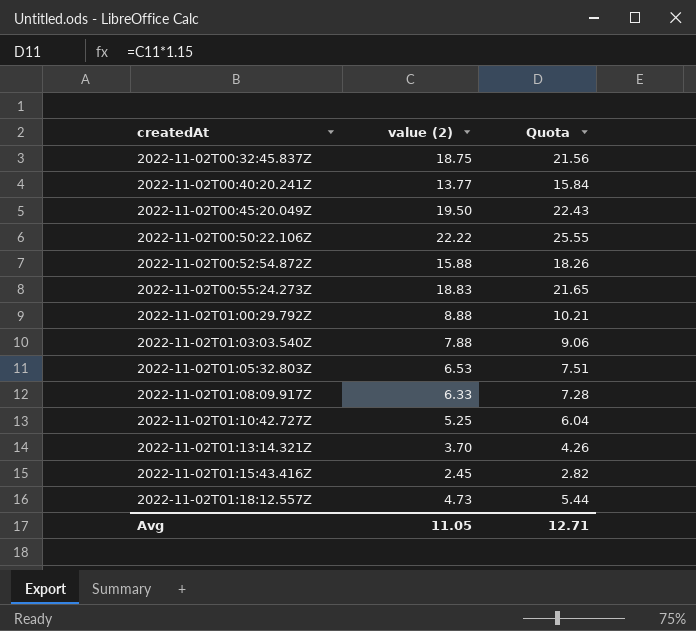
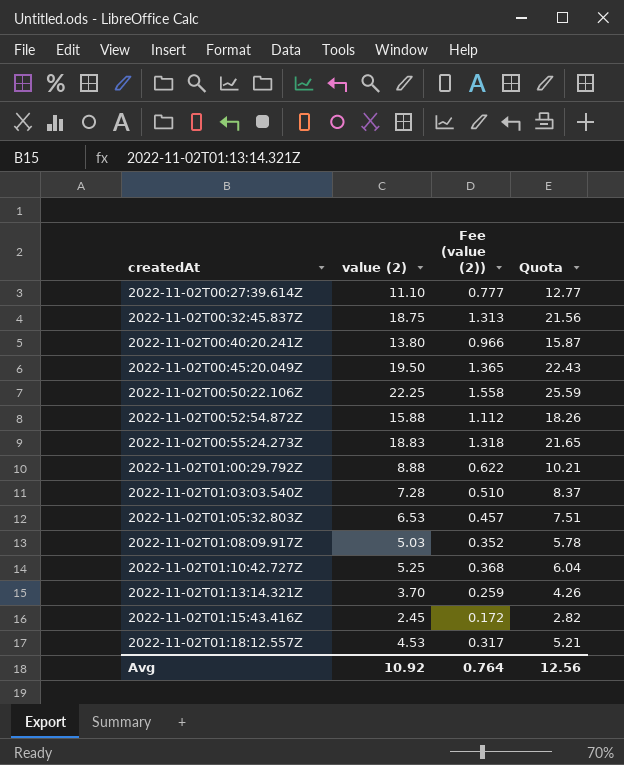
column Fee (value (2)) | formula: none -> [value (2)] * 0.07
row 2022-11-02T00:27:39.614Z: none -> 11.10 | 0.777 | 12.77
2022-11-02T00:40:20.241Z | value (2): 13.77 -> 13.80
2022-11-02T00:40:20.241Z | Quota: 15.84 -> 15.87
2022-11-02T00:50:22.106Z | value (2): 22.22 -> 22.25
2022-11-02T00:50:22.106Z | Quota: 25.55 -> 25.59
2022-11-02T01:03:03.540Z | value (2): 7.88 -> 7.28
2022-11-02T01:03:03.540Z | Quota: 9.06 -> 8.37
2022-11-02T01:08:09.917Z | value (2): 6.33 -> 5.03
2022-11-02T01:08:09.917Z | Quota: 7.28 -> 5.78
2022-11-02T01:18:12.557Z | value (2): 4.73 -> 4.53
2022-11-02T01:18:12.557Z | Quota: 5.44 -> 5.21
Avg | value (2): 11.05 -> 10.92
Avg | Quota: 12.71 -> 12.56

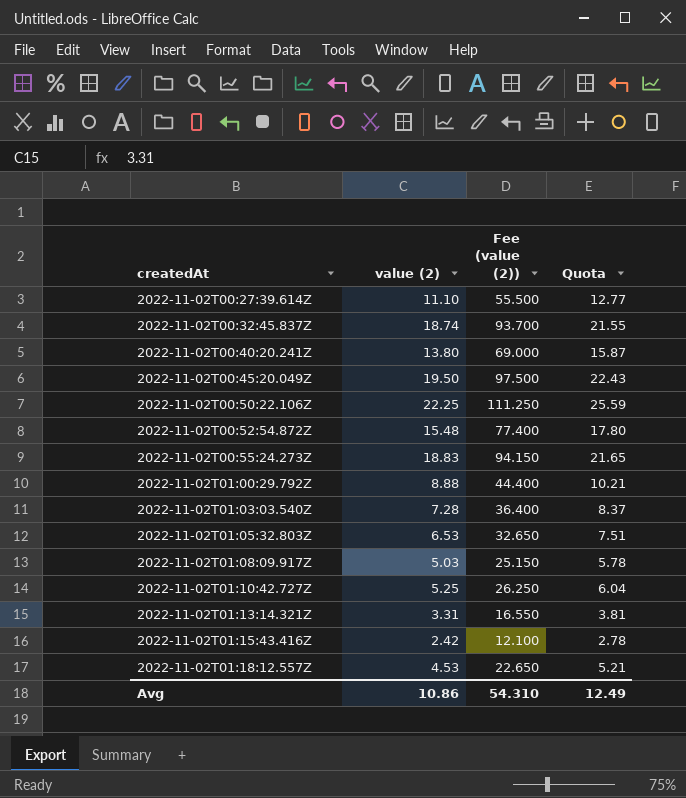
column Fee (value (2)) | formula: [value (2)] * 0.07 -> [value (2)] * 5
2022-11-02T00:32:45.837Z | value (2): 18.75 -> 18.74
2022-11-02T00:32:45.837Z | Quota: 21.56 -> 21.55
2022-11-02T00:52:54.872Z | value (2): 15.88 -> 15.48
2022-11-02T00:52:54.872Z | Quota: 18.26 -> 17.80
2022-11-02T01:13:14.321Z | value (2): 3.70 -> 3.31
2022-11-02T01:13:14.321Z | Quota: 4.26 -> 3.81
2022-11-02T01:15:43.416Z | value (2): 2.45 -> 2.42
2022-11-02T01:15:43.416Z | Quota: 2.82 -> 2.78
Avg | value (2): 10.92 -> 10.86
Avg | Fee (value (2)): 0.764 -> 54.310
Avg | Quota: 12.56 -> 12.49

